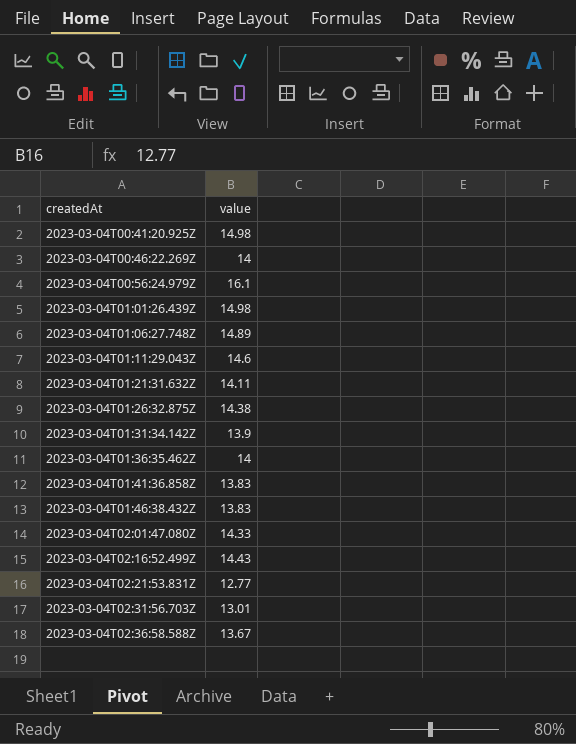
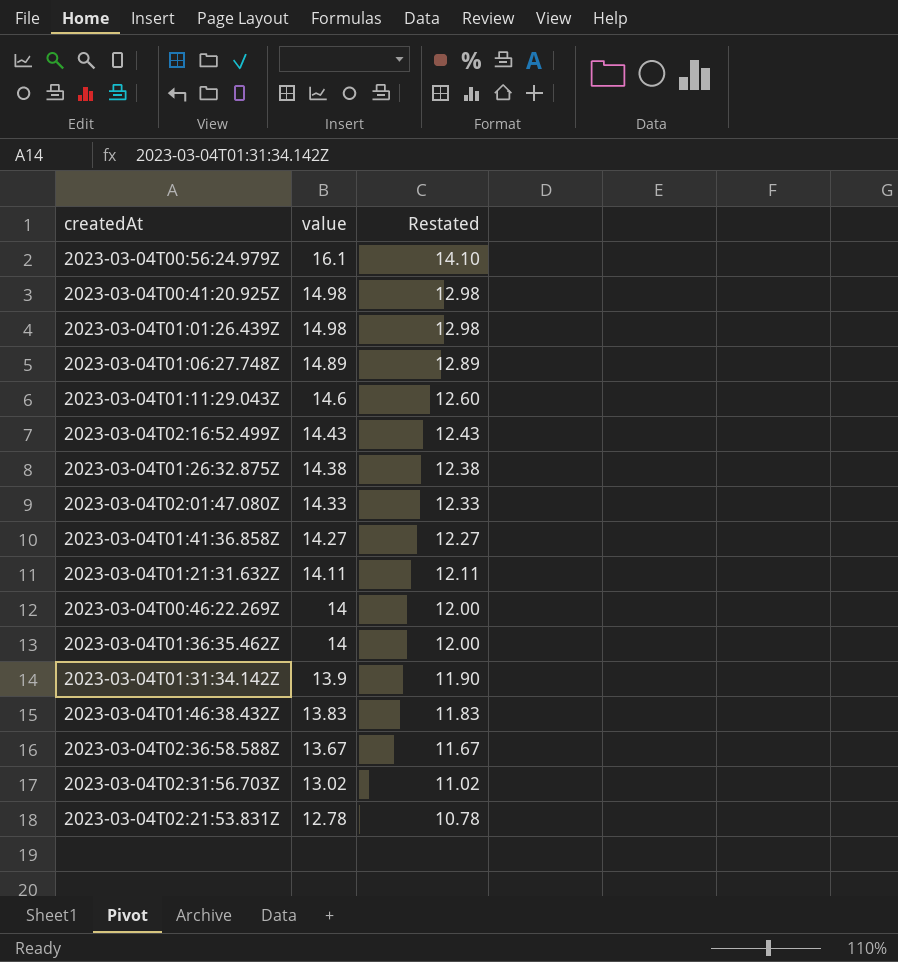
row order: createdAt ascending -> value descending
column Restated | formula: none -> [value] - 2
2023-03-04T01:41:36.858Z | value: 13.83 -> 14.27
2023-03-04T02:31:56.703Z | value: 13.01 -> 13.02
2023-03-04T02:21:53.831Z | value: 12.77 -> 12.78

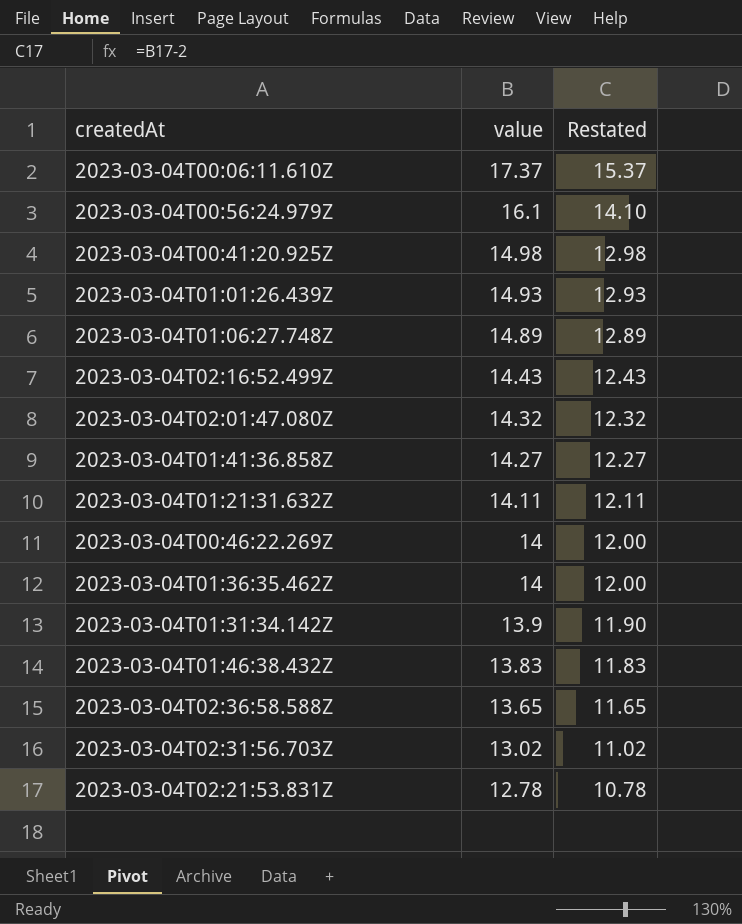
row 2023-03-04T01:11:29.043Z: 14.6 | 12.60 -> none
row 2023-03-04T01:26:32.875Z: 14.38 | 12.38 -> none
row 2023-03-04T00:06:11.610Z: none -> 17.37 | 15.37
2023-03-04T01:01:26.439Z | value: 14.98 -> 14.93
2023-03-04T01:01:26.439Z | Restated: 12.98 -> 12.93
2023-03-04T02:01:47.080Z | value: 14.33 -> 14.32
2023-03-04T02:01:47.080Z | Restated: 12.33 -> 12.32
2023-03-04T02:36:58.588Z | value: 13.67 -> 13.65
2023-03-04T02:36:58.588Z | Restated: 11.67 -> 11.65

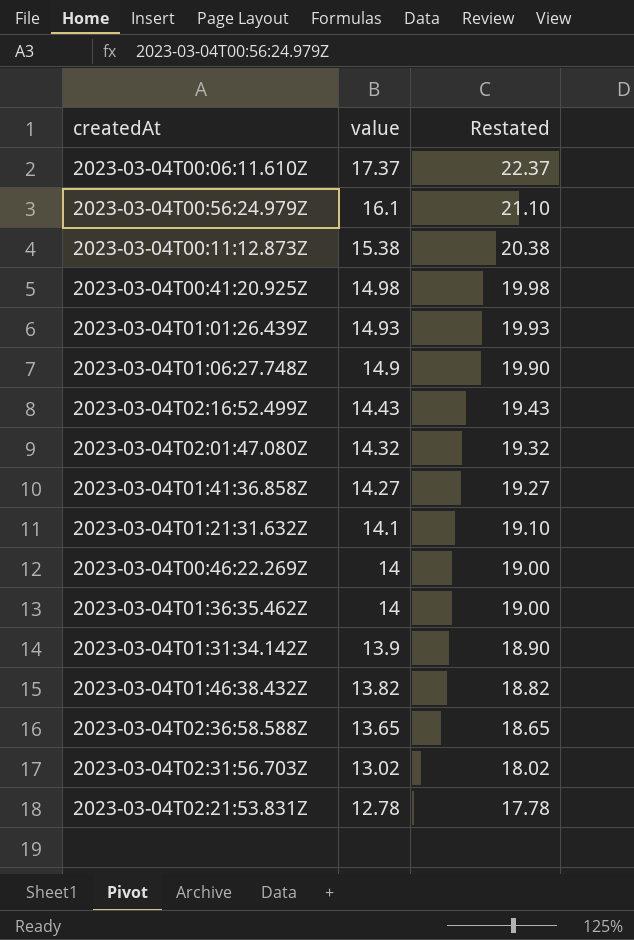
column Restated | formula: [value] - 2 -> [value] + 5
row 2023-03-04T00:11:12.873Z: none -> 15.38 | 20.38
2023-03-04T01:06:27.748Z | value: 14.89 -> 14.9
2023-03-04T01:21:31.632Z | value: 14.11 -> 14.1
2023-03-04T01:46:38.432Z | value: 13.83 -> 13.82

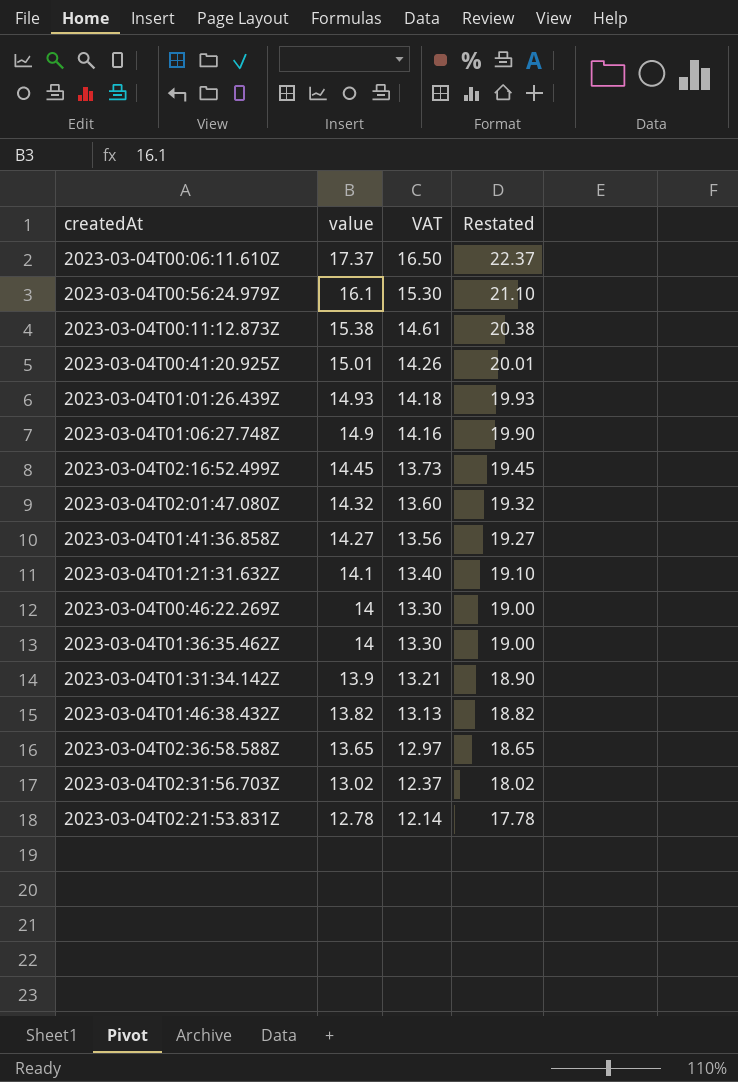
column VAT | formula: none -> [value] * 0.95
2023-03-04T00:41:20.925Z | value: 14.98 -> 15.01
2023-03-04T00:41:20.925Z | Restated: 19.98 -> 20.01
2023-03-04T02:16:52.499Z | value: 14.43 -> 14.45
2023-03-04T02:16:52.499Z | Restated: 19.43 -> 19.45

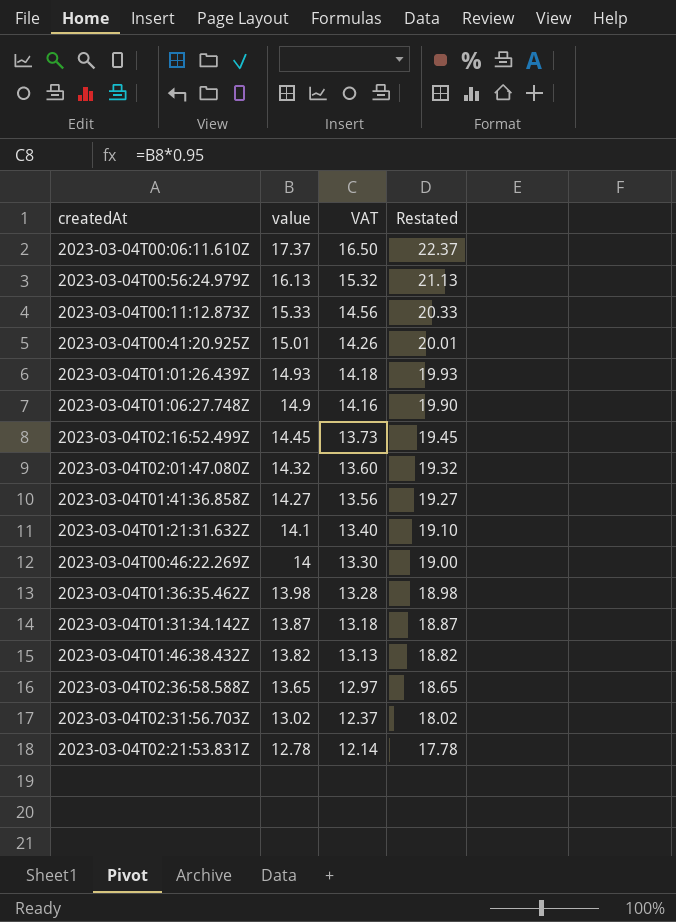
2023-03-04T00:56:24.979Z | value: 16.1 -> 16.13
2023-03-04T00:56:24.979Z | VAT: 15.30 -> 15.32
2023-03-04T00:56:24.979Z | Restated: 21.10 -> 21.13
2023-03-04T00:11:12.873Z | value: 15.38 -> 15.33
2023-03-04T00:11:12.873Z | VAT: 14.61 -> 14.56
2023-03-04T00:11:12.873Z | Restated: 20.38 -> 20.33
2023-03-04T01:36:35.462Z | value: 14 -> 13.98
2023-03-04T01:36:35.462Z | VAT: 13.30 -> 13.28
2023-03-04T01:36:35.462Z | Restated: 19.00 -> 18.98
2023-03-04T01:31:34.142Z | value: 13.9 -> 13.87
2023-03-04T01:31:34.142Z | VAT: 13.21 -> 13.18
2023-03-04T01:31:34.142Z | Restated: 18.90 -> 18.87

